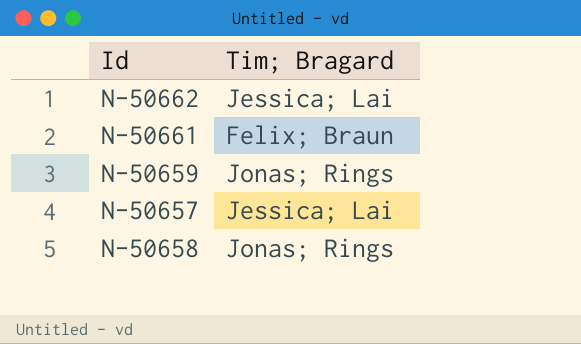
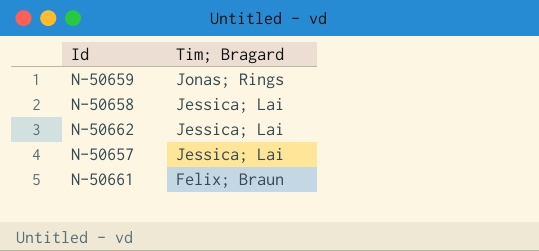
row order: none -> Tim; Bragard descending
N-50658 | Tim; Bragard: Jonas; Rings -> Jessica; Lai

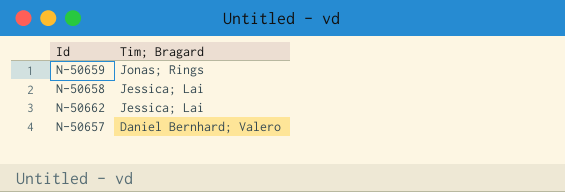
row N-50661: Felix; Braun -> none
N-50657 | Tim; Bragard: Jessica; Lai -> Daniel Bernhard; Valero

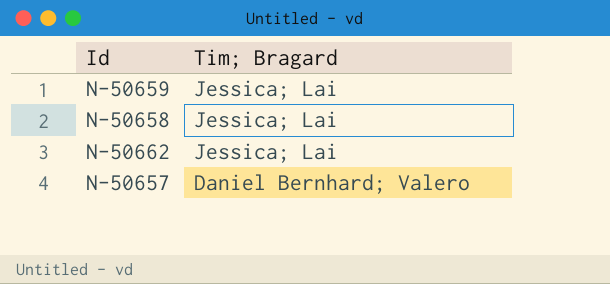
N-50659 | Tim; Bragard: Jonas; Rings -> Jessica; Lai

